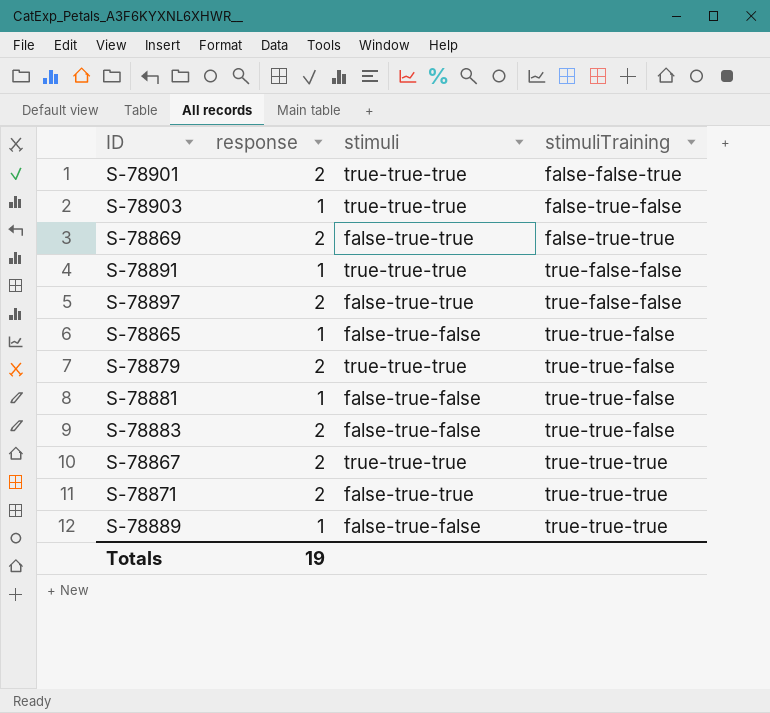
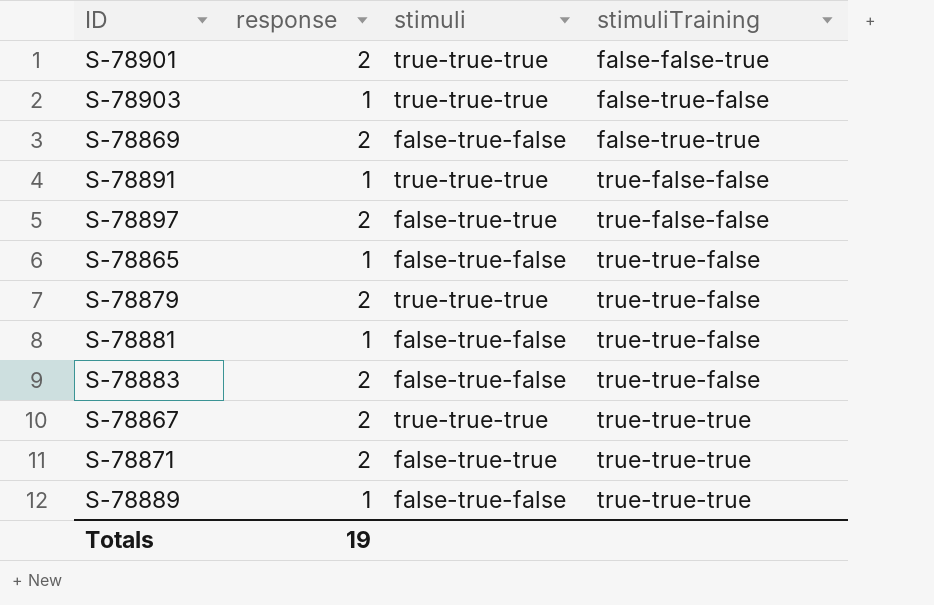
S-78869 | stimuli: false-true-true -> false-true-false

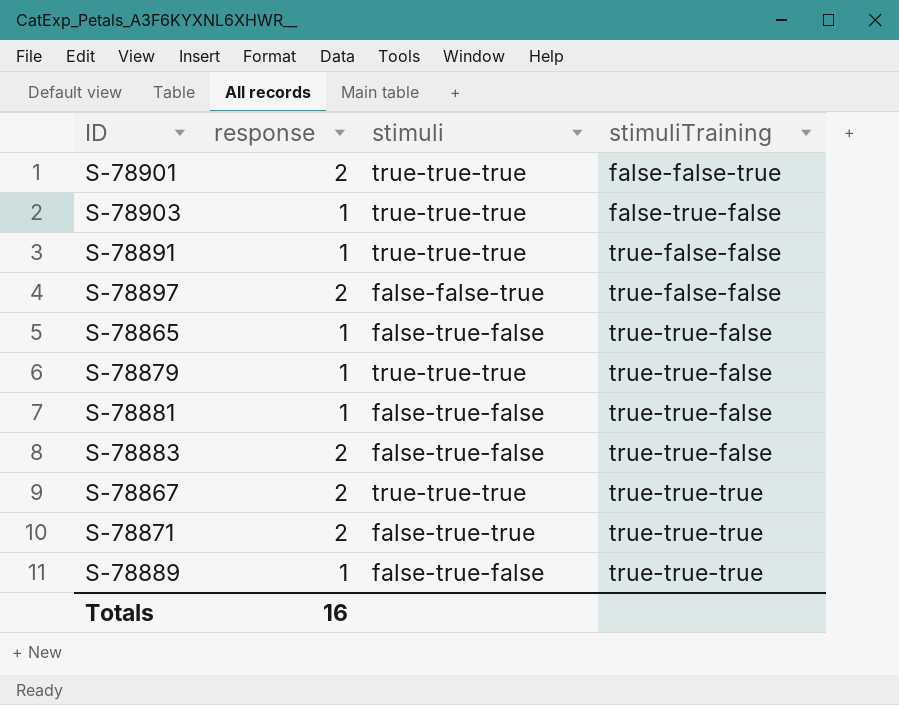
row S-78869: 2 | false-true-false | false-true-true -> none
S-78897 | stimuli: false-true-true -> false-false-true
S-78879 | response: 2 -> 1
Totals | response: 19 -> 16

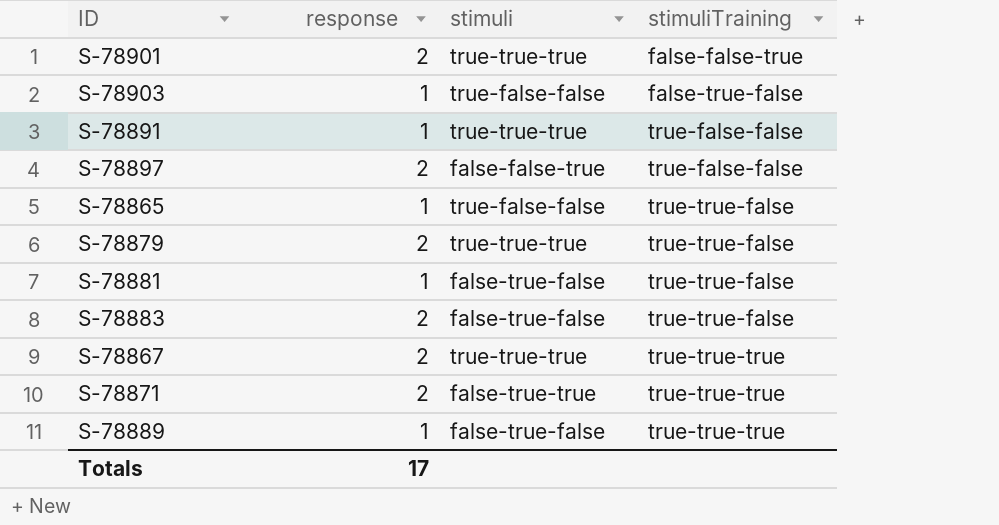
S-78903 | stimuli: true-true-true -> true-false-false
S-78865 | stimuli: false-true-false -> true-false-false
S-78879 | response: 1 -> 2
Totals | response: 16 -> 17

